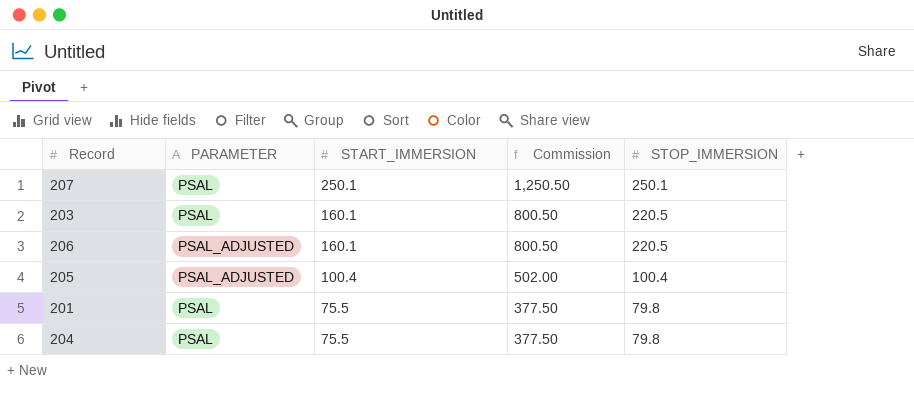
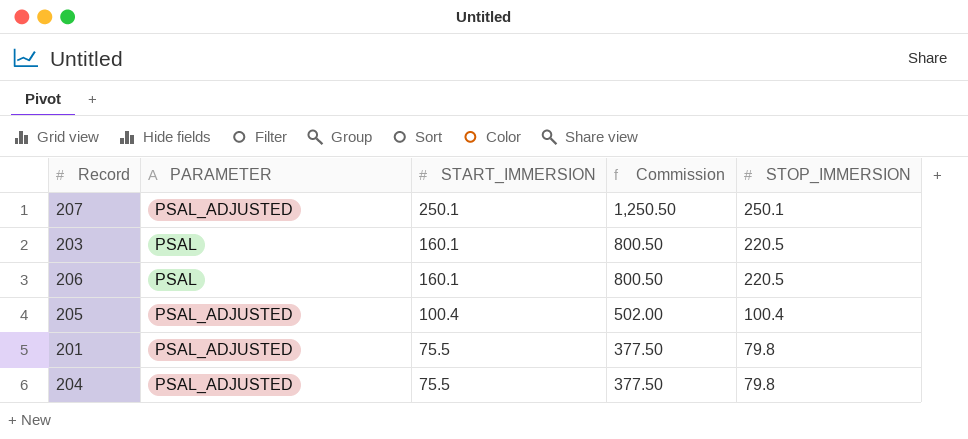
207 | PARAMETER: PSAL -> PSAL_ADJUSTED
206 | PARAMETER: PSAL_ADJUSTED -> PSAL
201 | PARAMETER: PSAL -> PSAL_ADJUSTED
204 | PARAMETER: PSAL -> PSAL_ADJUSTED

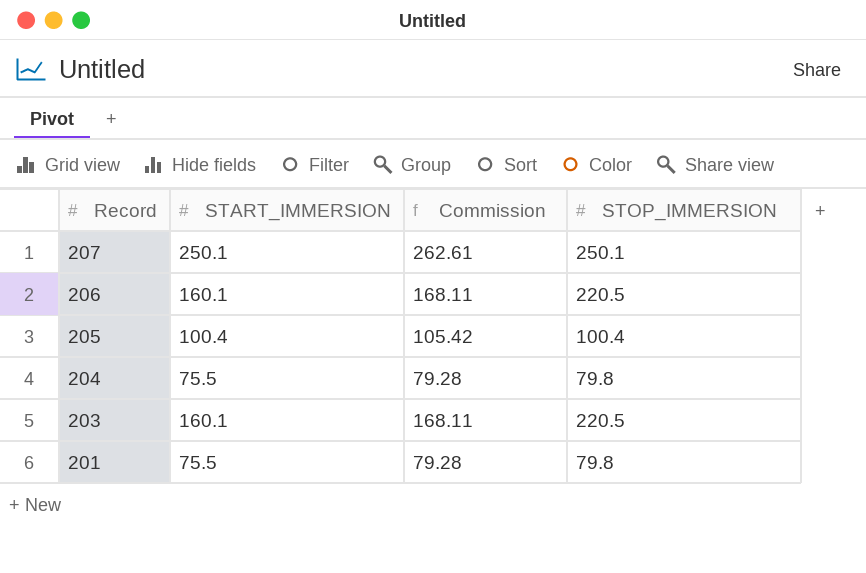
row order: START_IMMERSION descending -> Record descending
column PARAMETER | position: 2 -> none
column Commission | formula: [START_IMMERSION] * 5 -> [START_IMMERSION] * 1.05

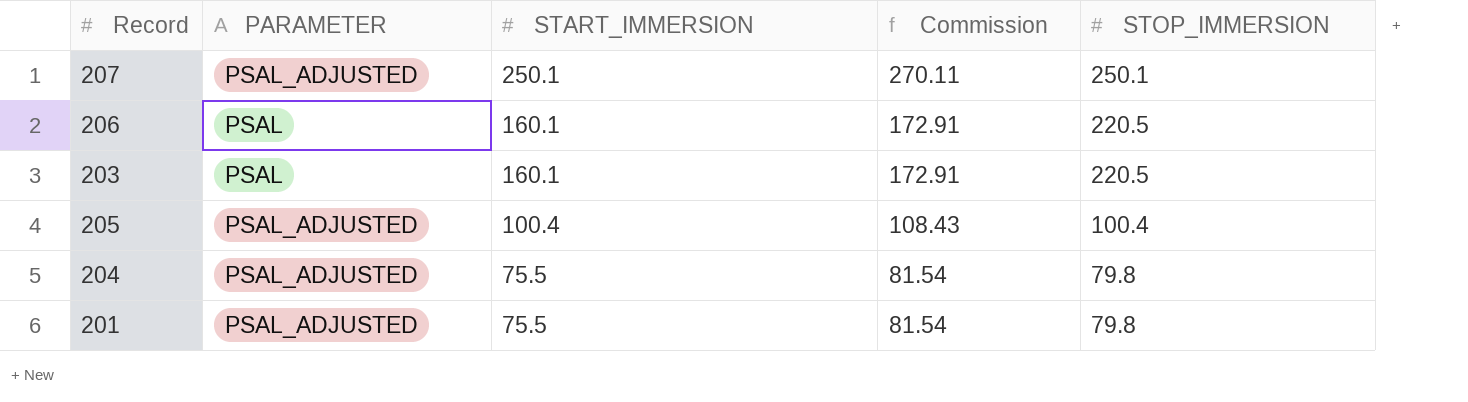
row order: Record descending -> START_IMMERSION descending
column PARAMETER | position: none -> 2
column Commission | formula: [START_IMMERSION] * 1.05 -> [START_IMMERSION] * 1.08

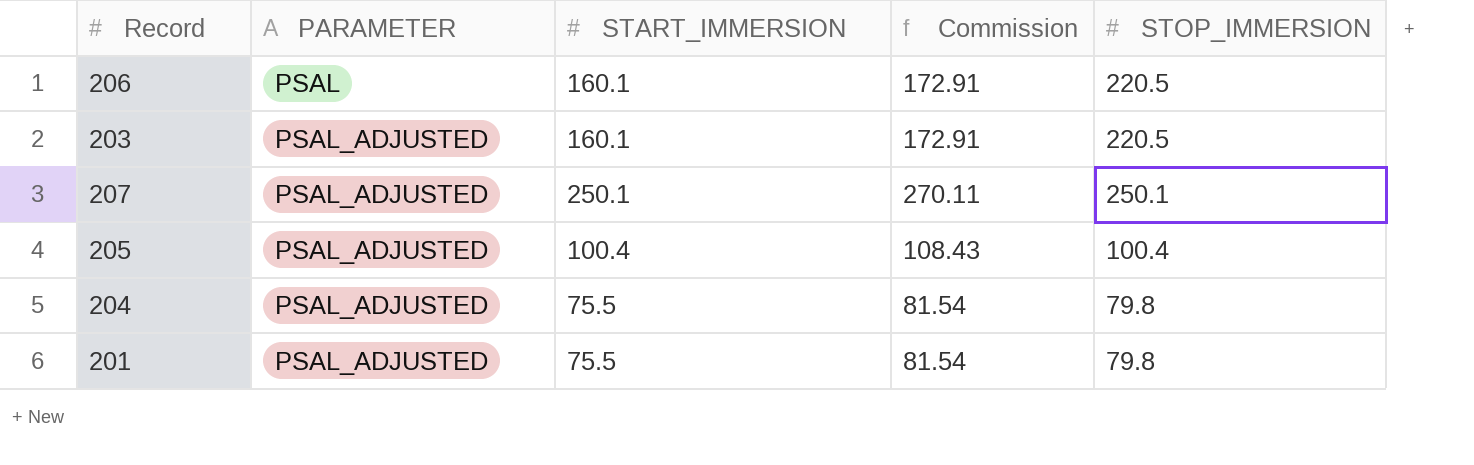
row order: START_IMMERSION descending -> PARAMETER ascending
203 | PARAMETER: PSAL -> PSAL_ADJUSTED

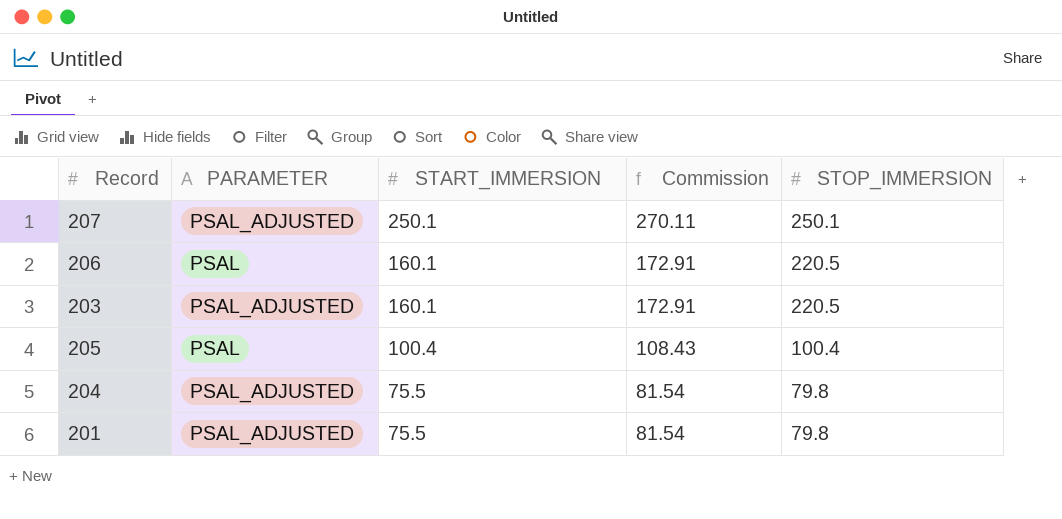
row order: PARAMETER ascending -> START_IMMERSION descending
205 | PARAMETER: PSAL_ADJUSTED -> PSAL

